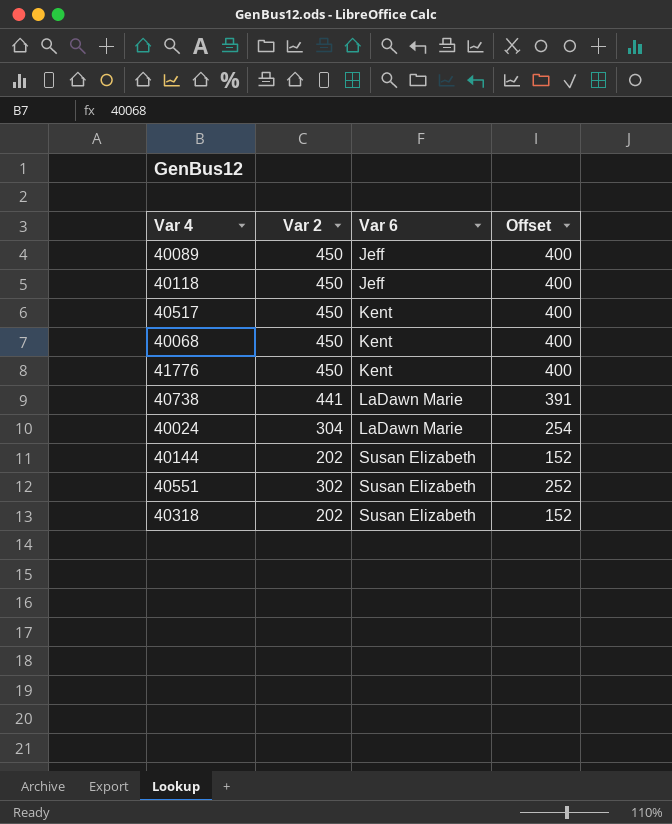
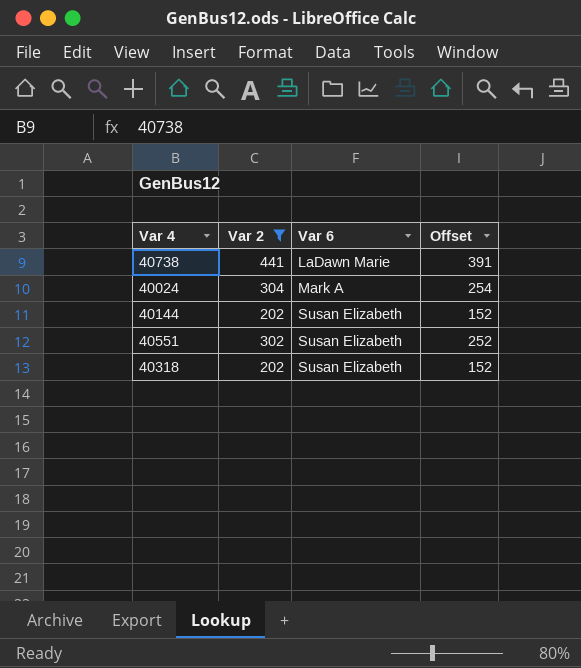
filter: none -> Var 2 != 450
40024 | Var 6: LaDawn Marie -> Mark A

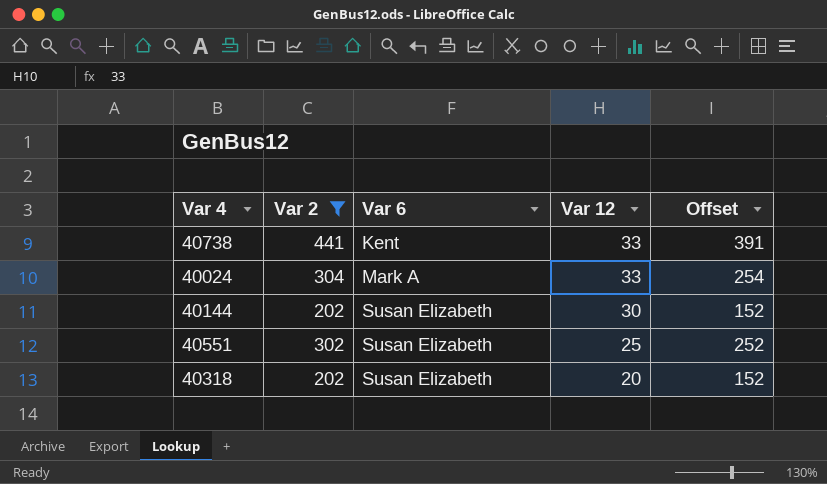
column Var 12 | position: none -> 4
40738 | Var 6: LaDawn Marie -> Kent

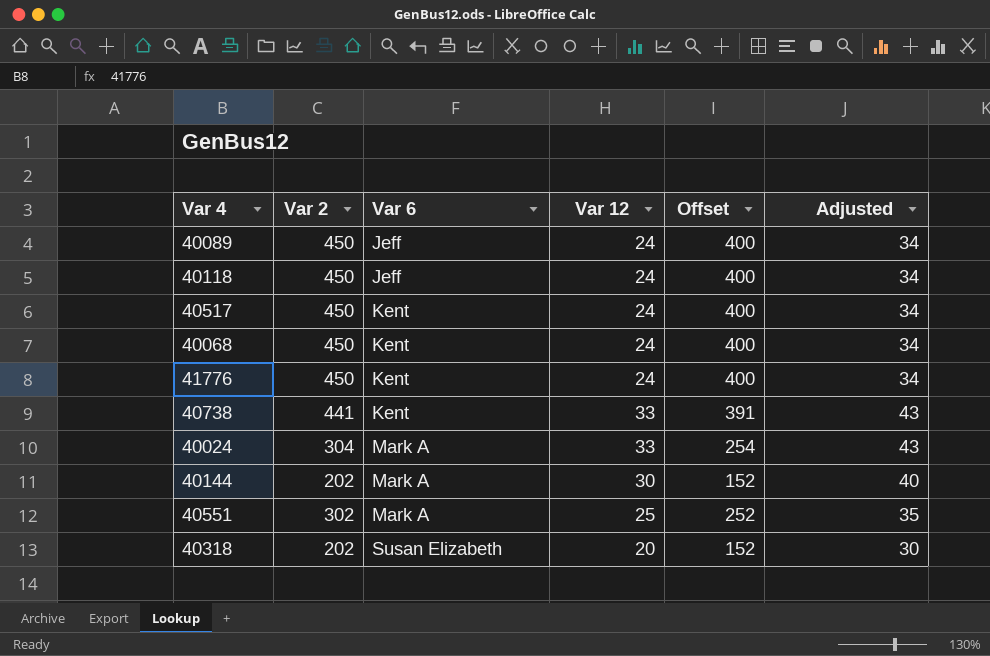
filter: Var 2 != 450 -> none
column Adjusted | formula: none -> [Var 12] + 10
40144 | Var 6: Susan Elizabeth -> Mark A
40551 | Var 6: Susan Elizabeth -> Mark A

